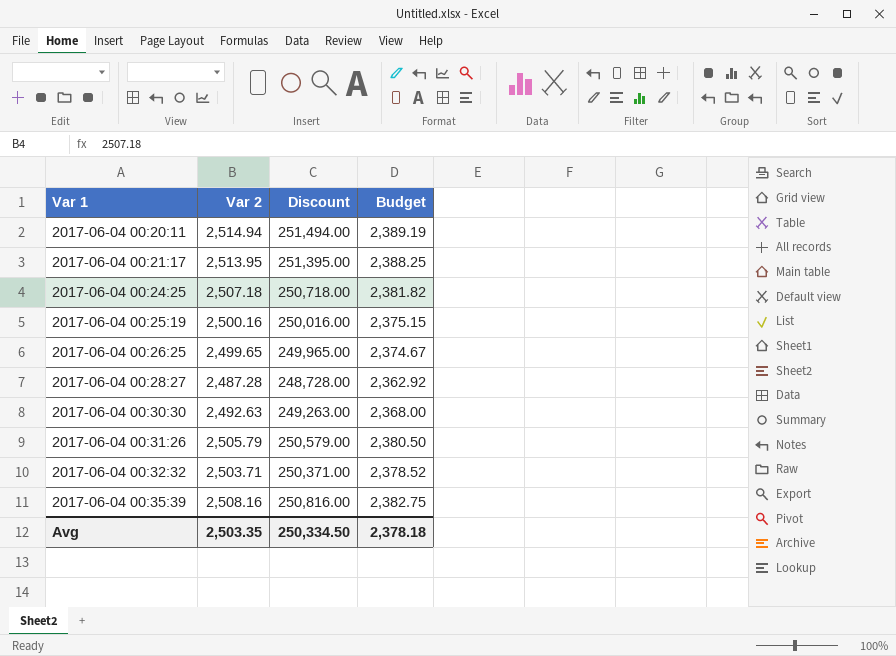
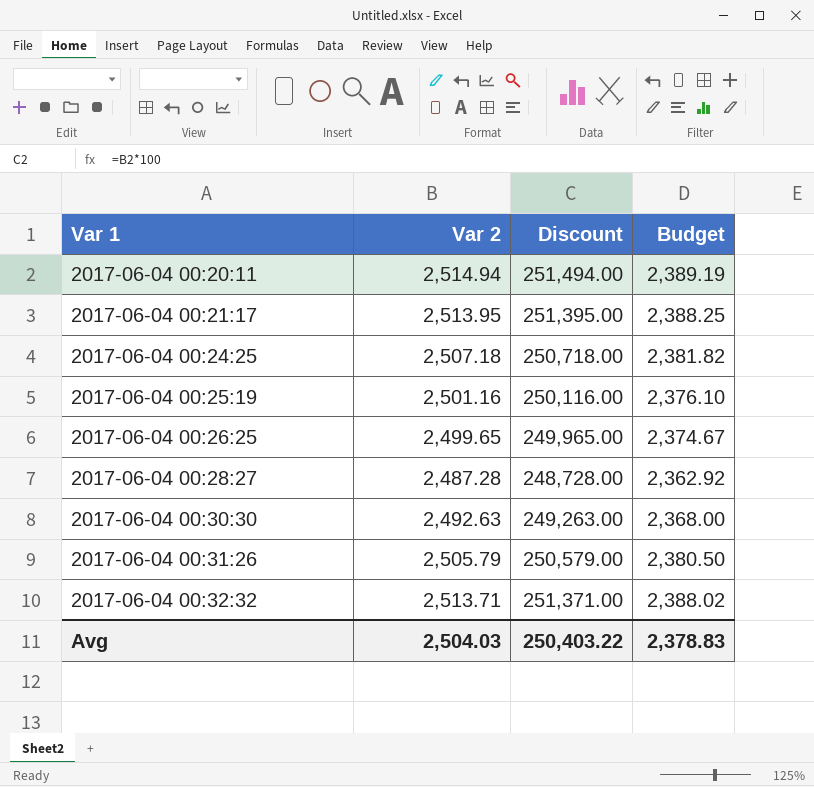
row 2017-06-04 00:35:39: 2,508.16 | 250,816.00 | 2,382.75 -> none
2017-06-04 00:25:19 | Var 2: 2,500.16 -> 2,501.16
2017-06-04 00:25:19 | Discount: 250,016.00 -> 250,116.00
2017-06-04 00:25:19 | Budget: 2,375.15 -> 2,376.10
2017-06-04 00:32:32 | Var 2: 2,503.71 -> 2,513.71
2017-06-04 00:32:32 | Discount: 250,371.00 -> 251,371.00
2017-06-04 00:32:32 | Budget: 2,378.52 -> 2,388.02
Avg | Var 2: 2,503.35 -> 2,504.03
Avg | Discount: 250,334.50 -> 250,403.22
Avg | Budget: 2,378.18 -> 2,378.83

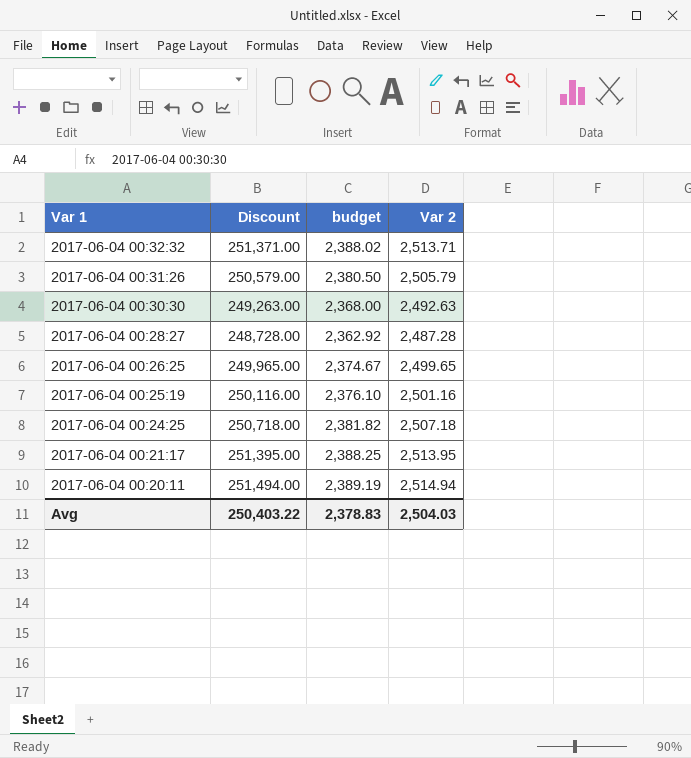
row order: Var 1 ascending -> Var 1 descending
column name: Budget -> budget
column Var 2 | position: 2 -> 4

